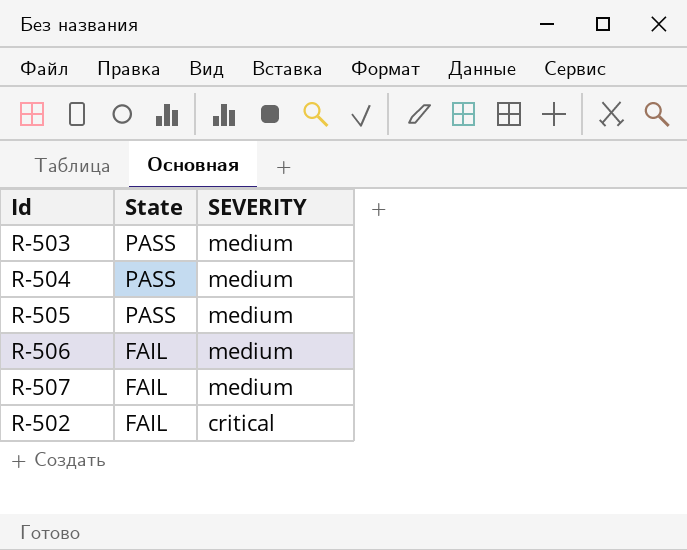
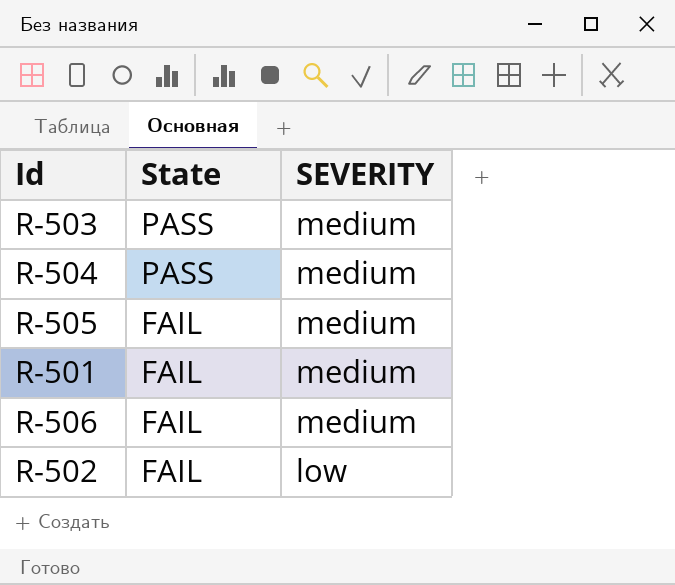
row R-507: FAIL | medium -> none
R-505 | State: PASS -> FAIL
row R-501: none -> FAIL | medium
R-502 | SEVERITY: critical -> low

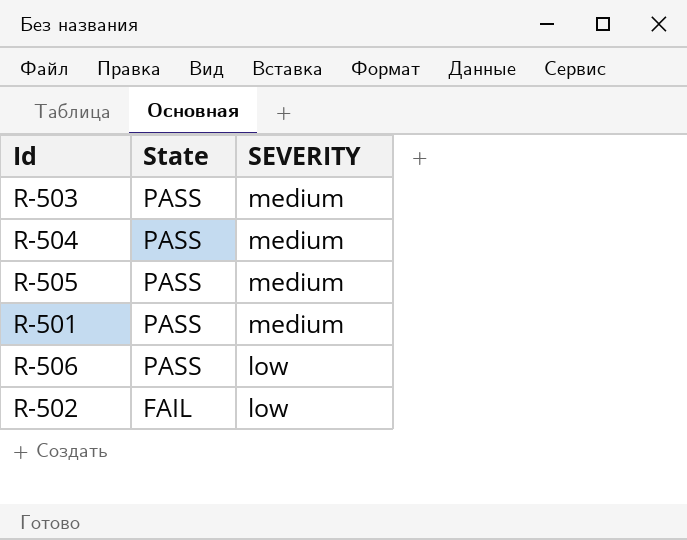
R-505 | State: FAIL -> PASS
R-501 | State: FAIL -> PASS
R-506 | State: FAIL -> PASS
R-506 | SEVERITY: medium -> low

